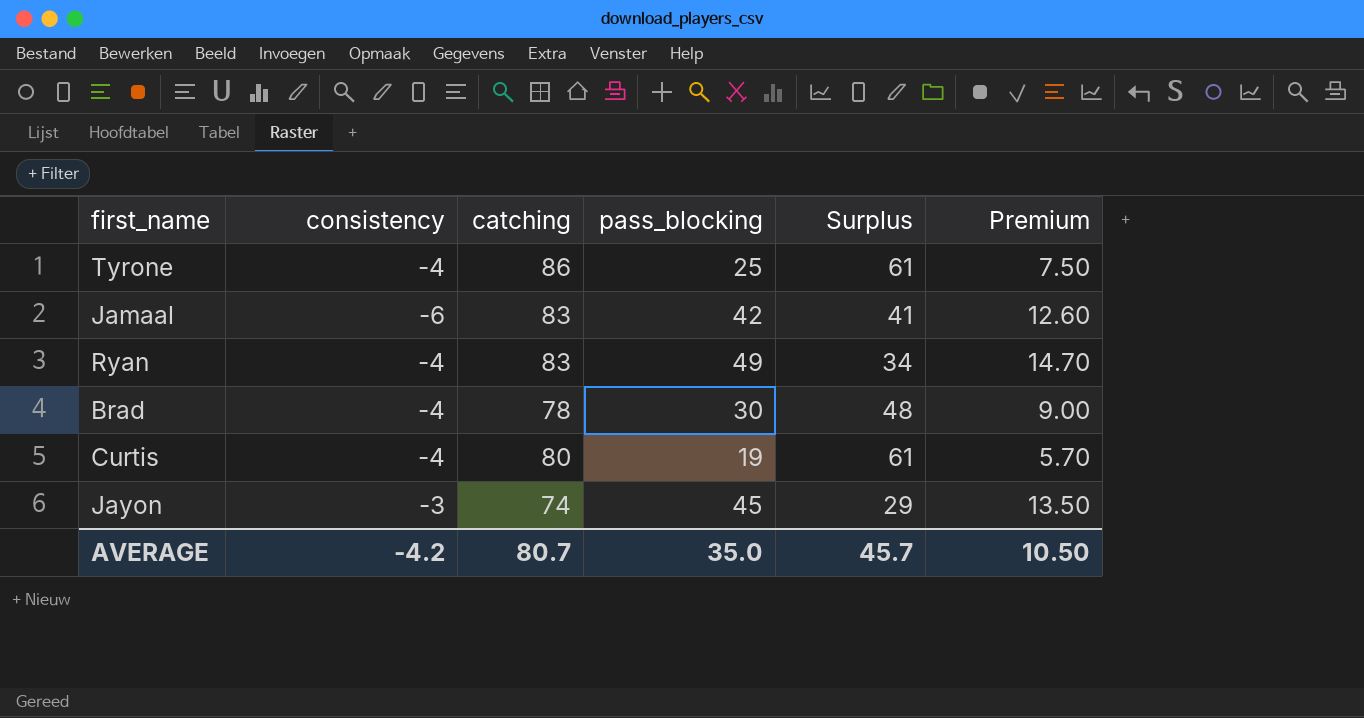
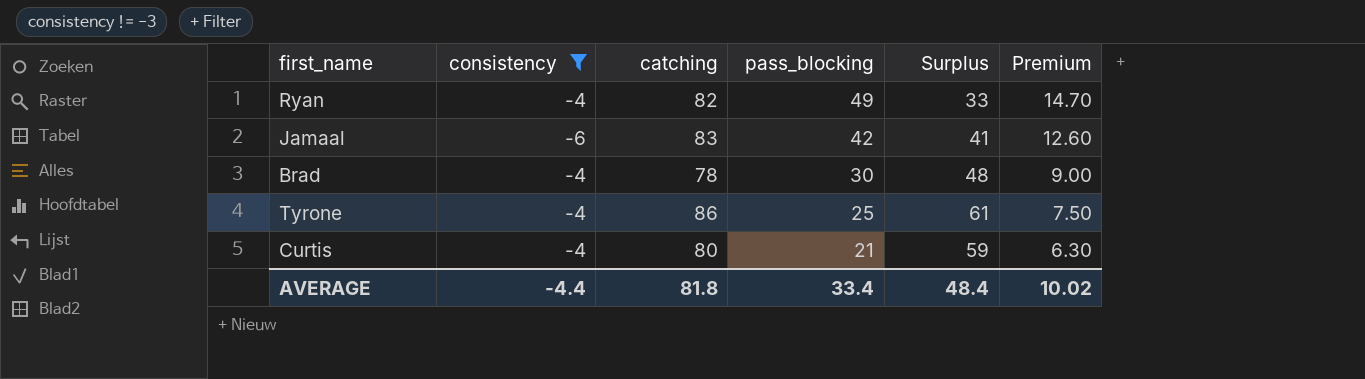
filter: none -> consistency != -3
row order: none -> pass_blocking descending
Ryan | catching: 83 -> 82
Ryan | Surplus: 34 -> 33
Curtis | pass_blocking: 19 -> 21
Curtis | Surplus: 61 -> 59
Curtis | Premium: 5.70 -> 6.30
AVERAGE | consistency: -4.2 -> -4.4
AVERAGE | catching: 80.7 -> 81.8
AVERAGE | pass_blocking: 35.0 -> 33.4
AVERAGE | Surplus: 45.7 -> 48.4
AVERAGE | Premium: 10.50 -> 10.02

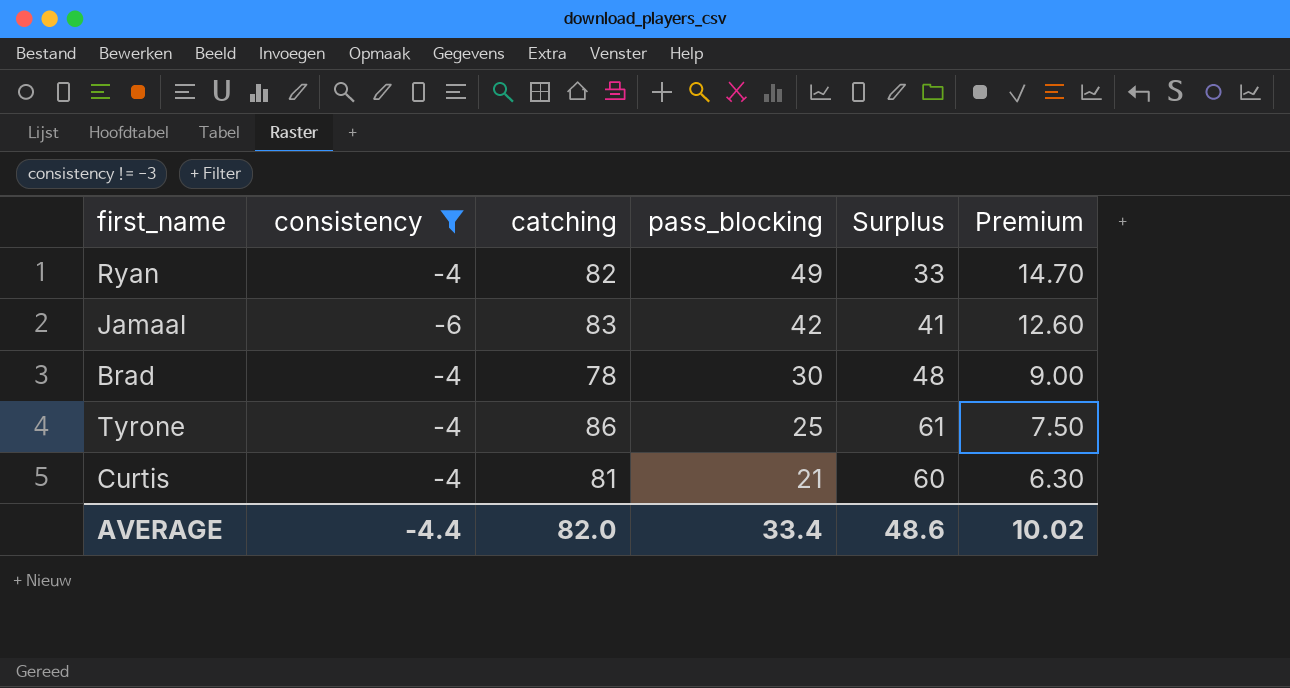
Curtis | catching: 80 -> 81
Curtis | Surplus: 59 -> 60
AVERAGE | catching: 81.8 -> 82.0
AVERAGE | Surplus: 48.4 -> 48.6

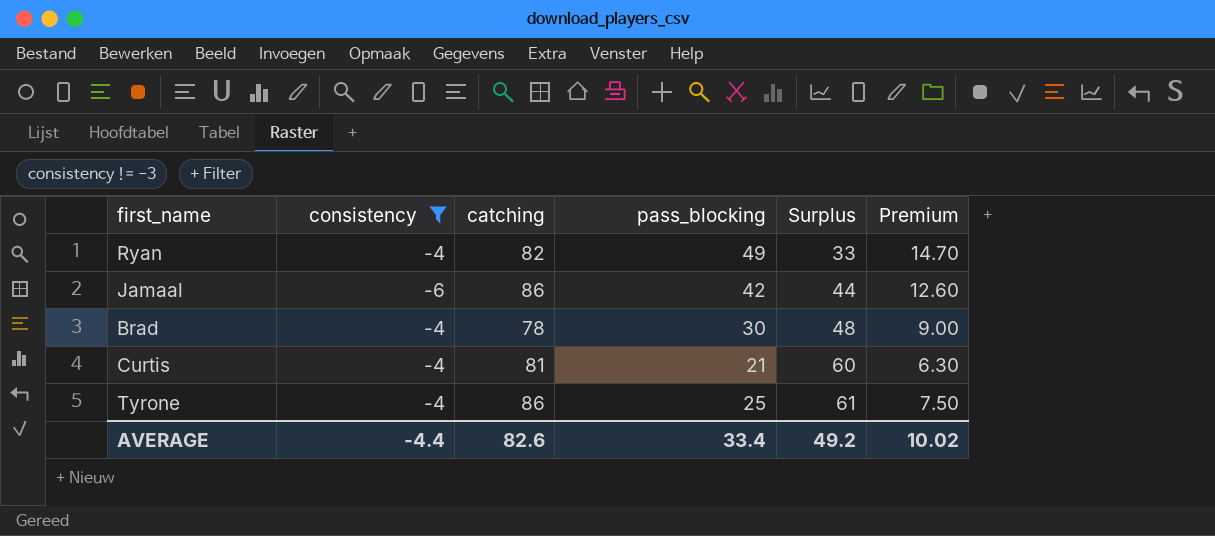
row order: pass_blocking descending -> Surplus ascending
Jamaal | catching: 83 -> 86
Jamaal | Surplus: 41 -> 44
AVERAGE | catching: 82.0 -> 82.6
AVERAGE | Surplus: 48.6 -> 49.2

